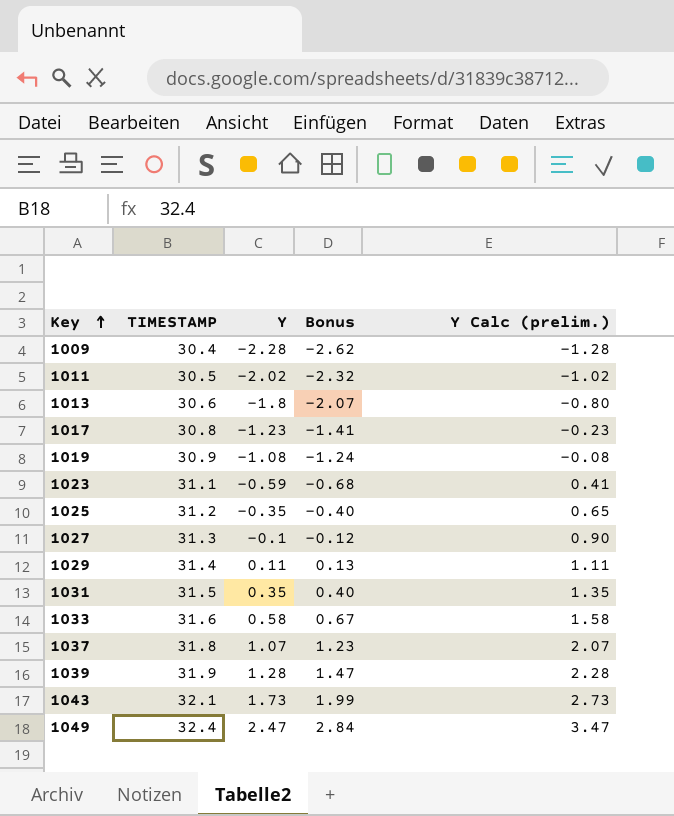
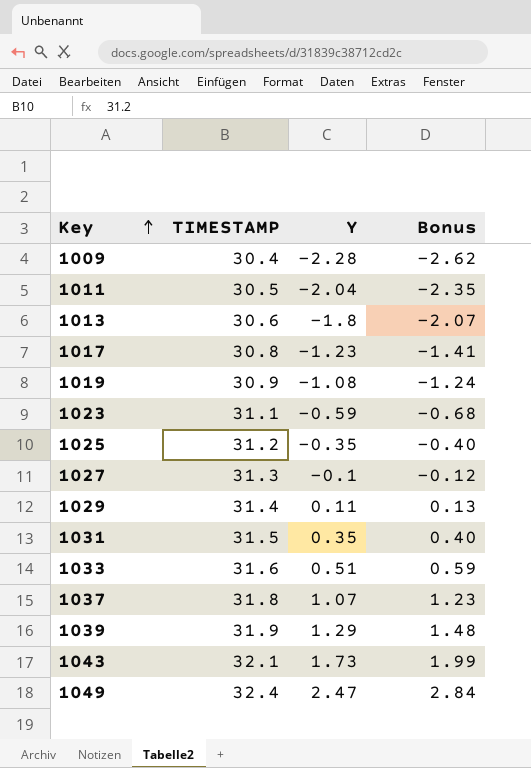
column Y Calc (prelim.) | formula: [Y] + 1 -> none
1011 | Y: -2.02 -> -2.04
1011 | Bonus: -2.32 -> -2.35
1033 | Y: 0.58 -> 0.51
1033 | Bonus: 0.67 -> 0.59
1039 | Y: 1.28 -> 1.29
1039 | Bonus: 1.47 -> 1.48

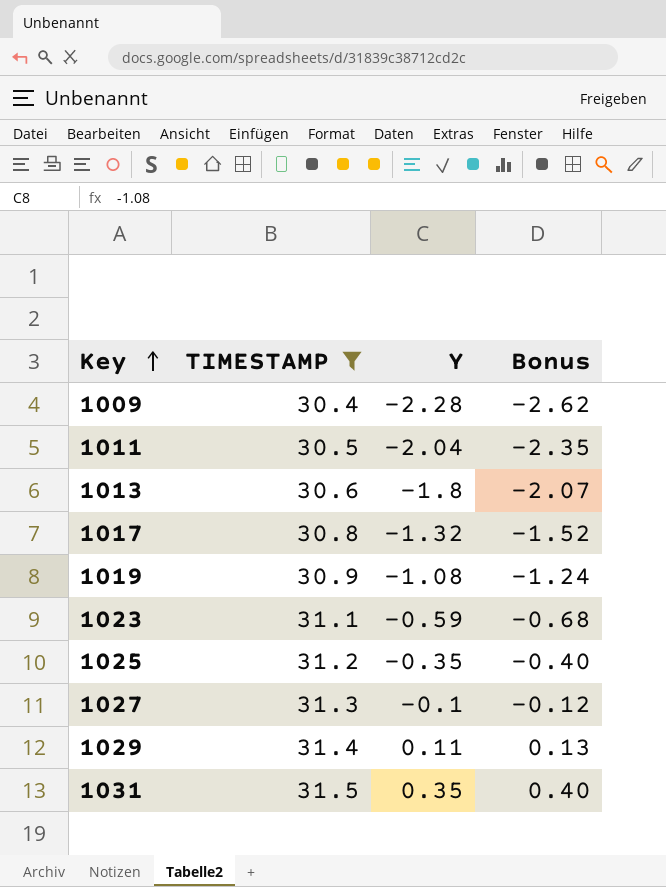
filter: none -> TIMESTAMP <= 31.5
1017 | Y: -1.23 -> -1.32
1017 | Bonus: -1.41 -> -1.52

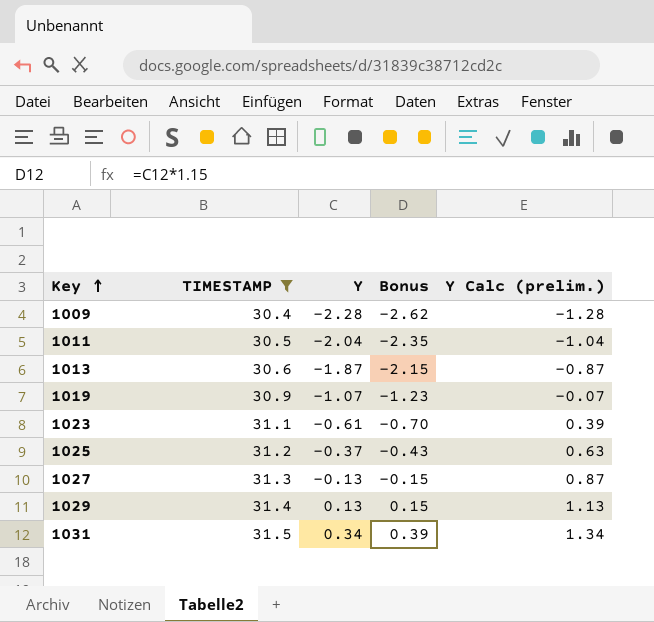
column Y Calc (prelim.) | formula: none -> [Y] + 1
row 1017: 30.8 | -1.32 | -1.52 -> none
1013 | Y: -1.8 -> -1.87
1013 | Bonus: -2.07 -> -2.15
1019 | Y: -1.08 -> -1.07
1019 | Bonus: -1.24 -> -1.23
1023 | Y: -0.59 -> -0.61
1023 | Bonus: -0.68 -> -0.70
1025 | Y: -0.35 -> -0.37
1025 | Bonus: -0.40 -> -0.43
1027 | Y: -0.1 -> -0.13
1027 | Bonus: -0.12 -> -0.15
1029 | Y: 0.11 -> 0.13
1029 | Bonus: 0.13 -> 0.15
1031 | Y: 0.35 -> 0.34
1031 | Bonus: 0.40 -> 0.39

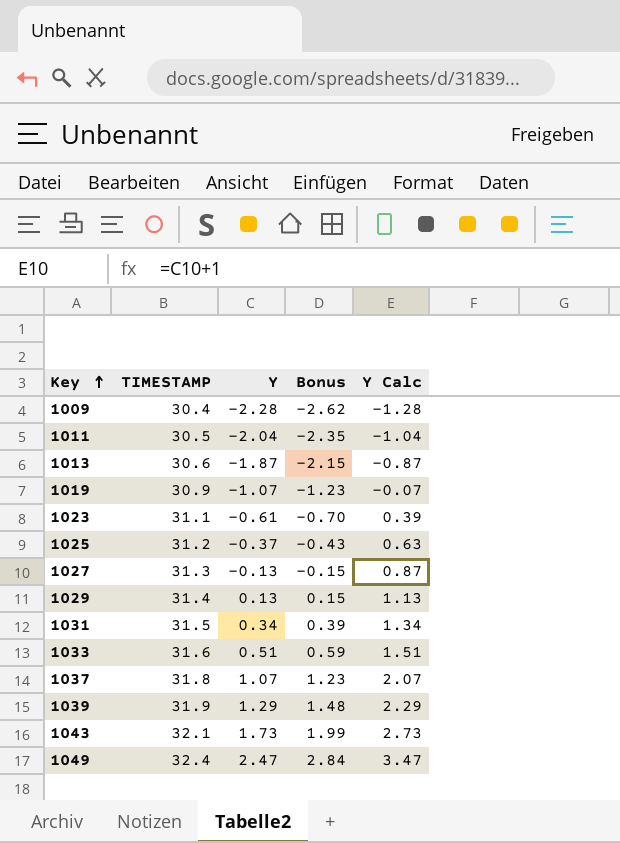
filter: TIMESTAMP <= 31.5 -> none
column name: Y Calc (prelim.) -> Y Calc

